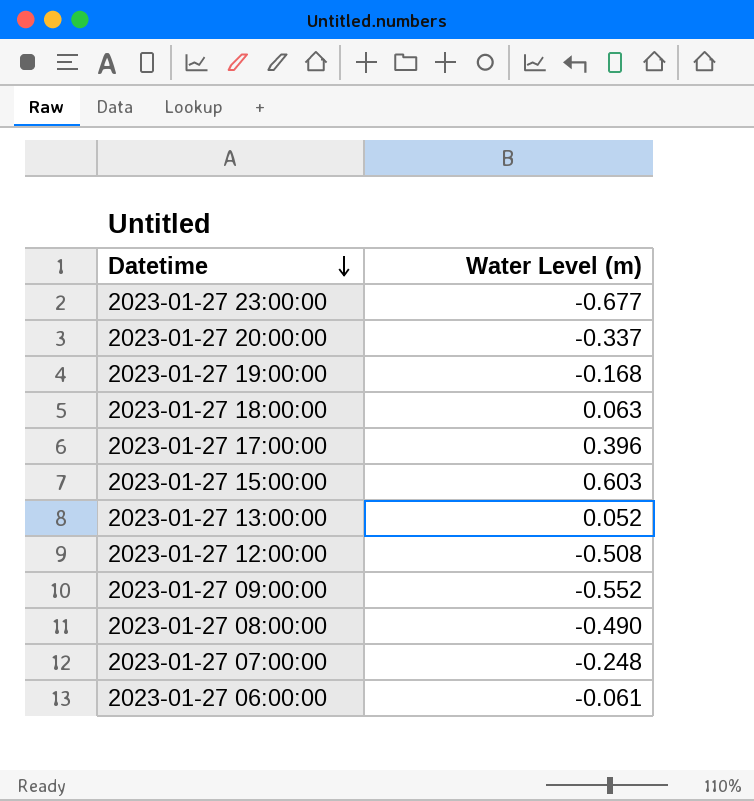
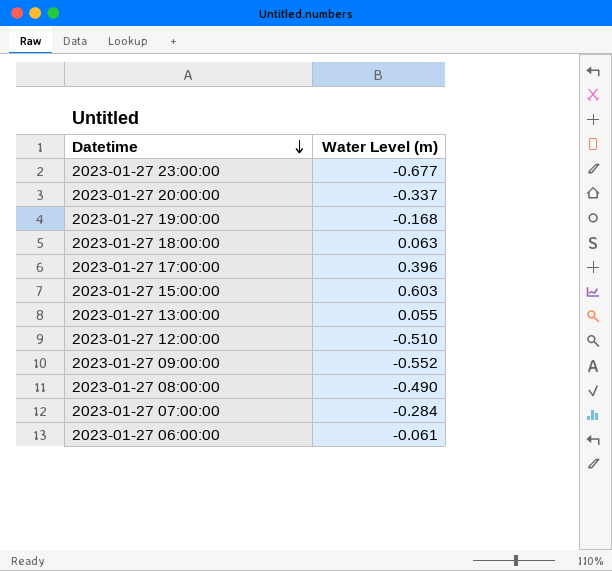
2023-01-27 13:00:00 | Water Level (m): 0.052 -> 0.055
2023-01-27 12:00:00 | Water Level (m): -0.508 -> -0.510
2023-01-27 07:00:00 | Water Level (m): -0.248 -> -0.284

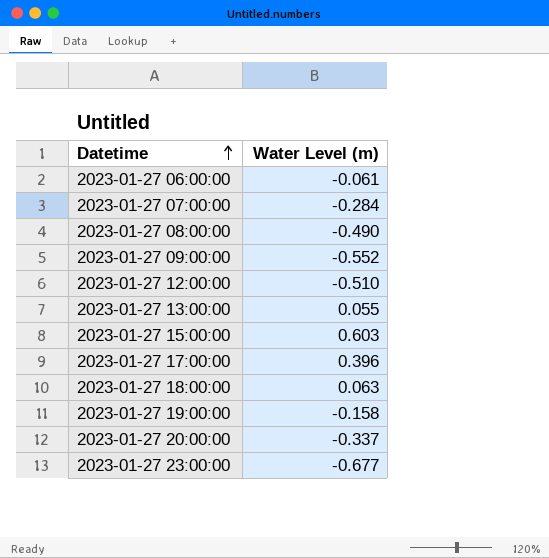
row order: Datetime descending -> Datetime ascending
2023-01-27 19:00:00 | Water Level (m): -0.168 -> -0.158

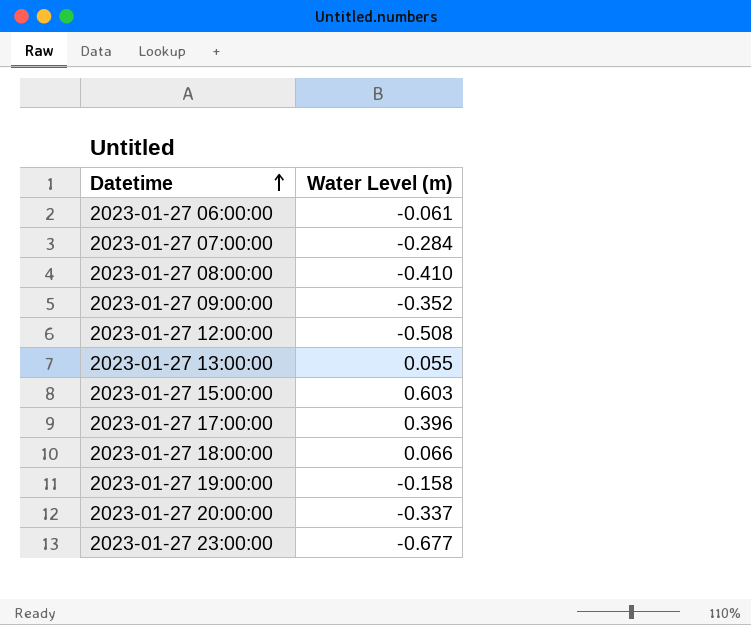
2023-01-27 08:00:00 | Water Level (m): -0.490 -> -0.410
2023-01-27 09:00:00 | Water Level (m): -0.552 -> -0.352
2023-01-27 12:00:00 | Water Level (m): -0.510 -> -0.508
2023-01-27 18:00:00 | Water Level (m): 0.063 -> 0.066

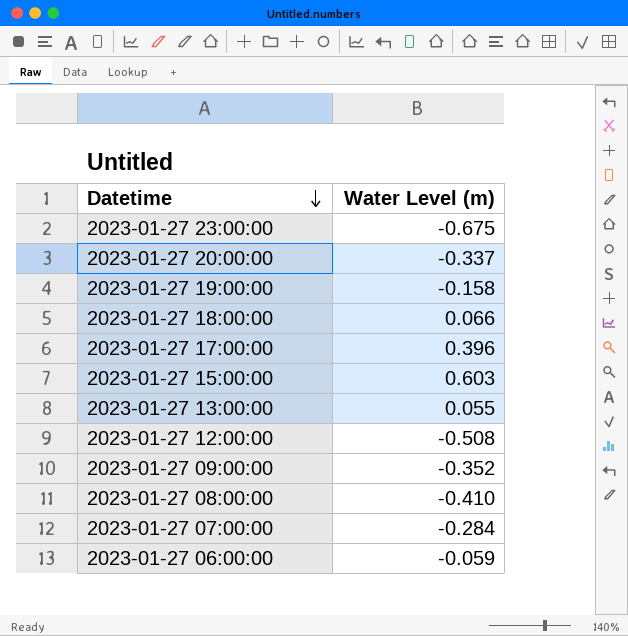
row order: Datetime ascending -> Datetime descending
2023-01-27 23:00:00 | Water Level (m): -0.677 -> -0.675
2023-01-27 06:00:00 | Water Level (m): -0.061 -> -0.059

